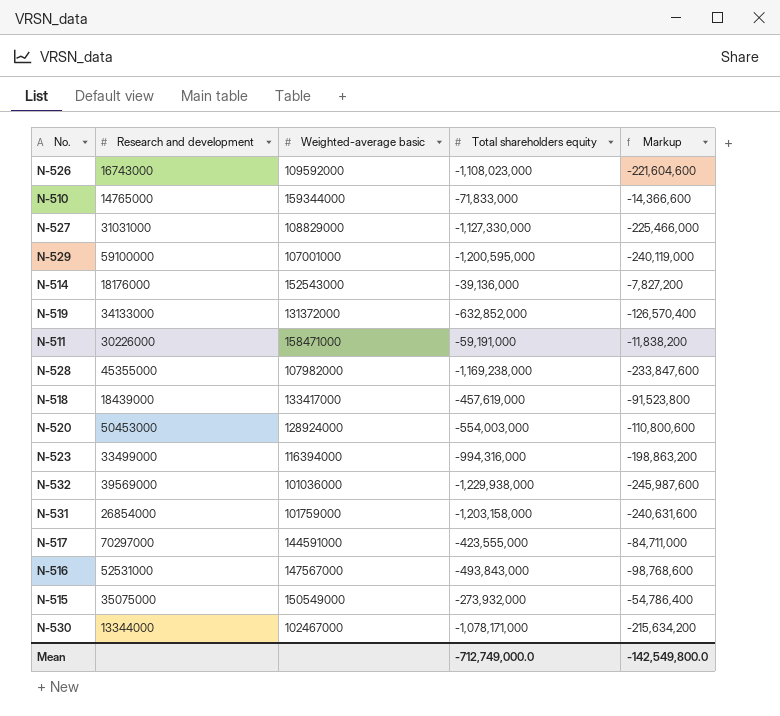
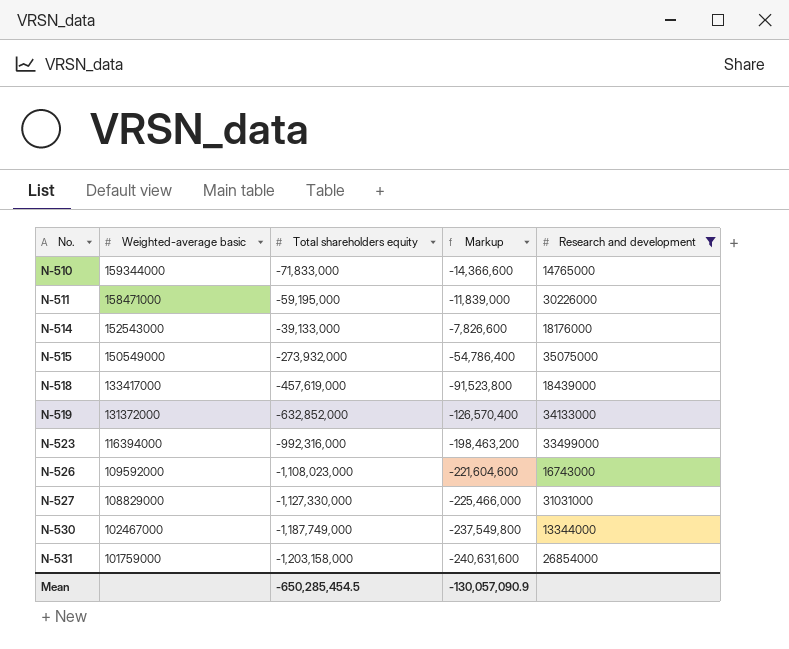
filter: none -> Research and development <= 35075000
row order: none -> No. ascending
column Research and development | position: 2 -> 5
N-511 | Total shareholders equity: -59,191,000 -> -59,195,000
N-511 | Markup: -11,838,200 -> -11,839,000
N-514 | Total shareholders equity: -39,136,000 -> -39,133,000
N-514 | Markup: -7,827,200 -> -7,826,600
N-523 | Total shareholders equity: -994,316,000 -> -992,316,000
N-523 | Markup: -198,863,200 -> -198,463,200
N-530 | Total shareholders equity: -1,078,171,000 -> -1,187,749,000
N-530 | Markup: -215,634,200 -> -237,549,800
Mean | Total shareholders equity: -712,749,000.0 -> -650,285,454.5
Mean | Markup: -142,549,800.0 -> -130,057,090.9

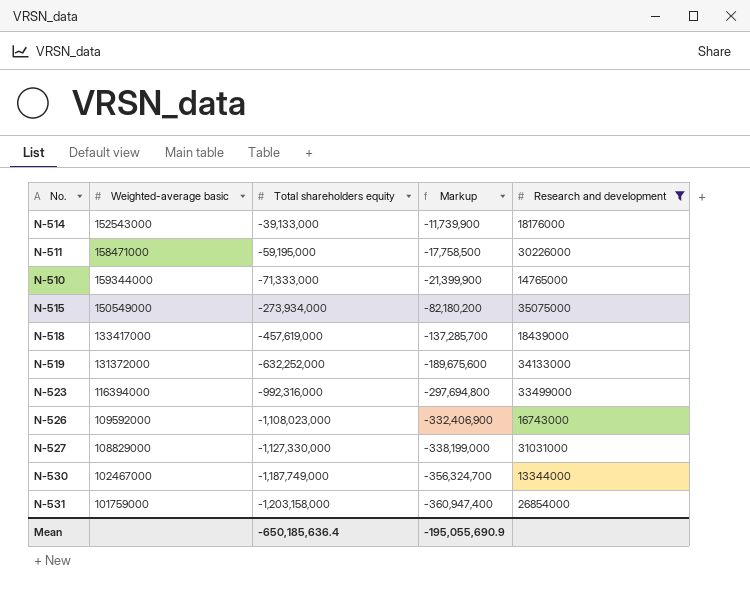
row order: No. ascending -> Total shareholders equity descending
column Markup | formula: [Total shareholders equity] * 0.2 -> [Total shareholders equity] * 0.3
N-510 | Total shareholders equity: -71,833,000 -> -71,333,000
N-515 | Total shareholders equity: -273,932,000 -> -273,934,000
N-519 | Total shareholders equity: -632,852,000 -> -632,252,000
Mean | Total shareholders equity: -650,285,454.5 -> -650,185,636.4
Mean | Markup: -130,057,090.9 -> -195,055,690.9

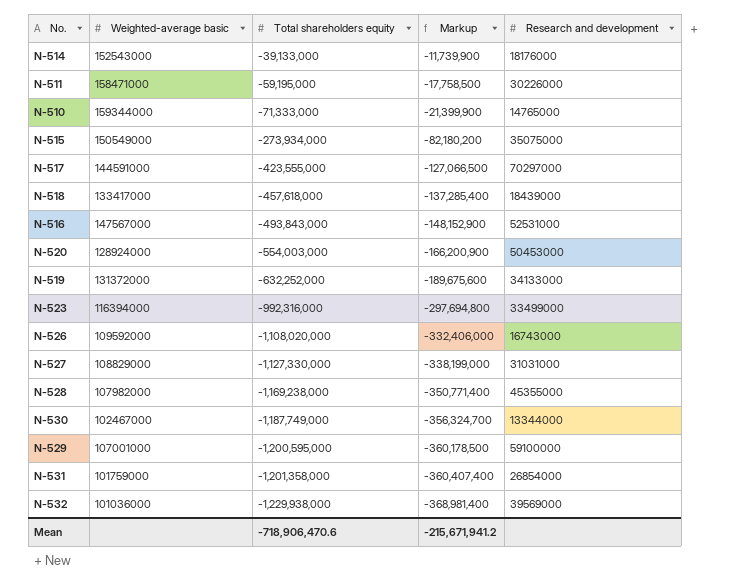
filter: Research and development <= 35075000 -> none
N-518 | Total shareholders equity: -457,619,000 -> -457,618,000
N-518 | Markup: -137,285,700 -> -137,285,400
N-526 | Total shareholders equity: -1,108,023,000 -> -1,108,020,000
N-526 | Markup: -332,406,900 -> -332,406,000
N-531 | Total shareholders equity: -1,203,158,000 -> -1,201,358,000
N-531 | Markup: -360,947,400 -> -360,407,400
Mean | Total shareholders equity: -650,185,636.4 -> -718,906,470.6
Mean | Markup: -195,055,690.9 -> -215,671,941.2

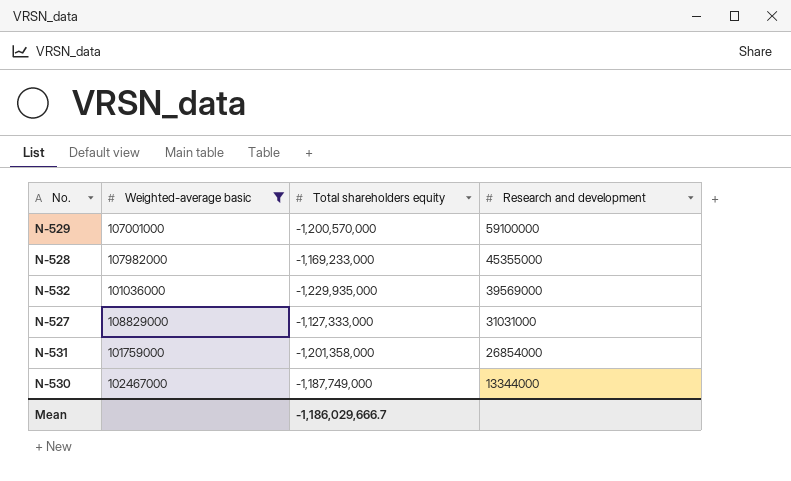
filter: none -> Weighted-average basic <= 108829000
row order: Total shareholders equity descending -> Research and development descending
column Markup | formula: [Total shareholders equity] * 0.3 -> none
N-529 | Total shareholders equity: -1,200,595,000 -> -1,200,570,000
N-528 | Total shareholders equity: -1,169,238,000 -> -1,169,233,000
N-532 | Total shareholders equity: -1,229,938,000 -> -1,229,935,000
N-527 | Total shareholders equity: -1,127,330,000 -> -1,127,333,000
Mean | Total shareholders equity: -718,906,470.6 -> -1,186,029,666.7

